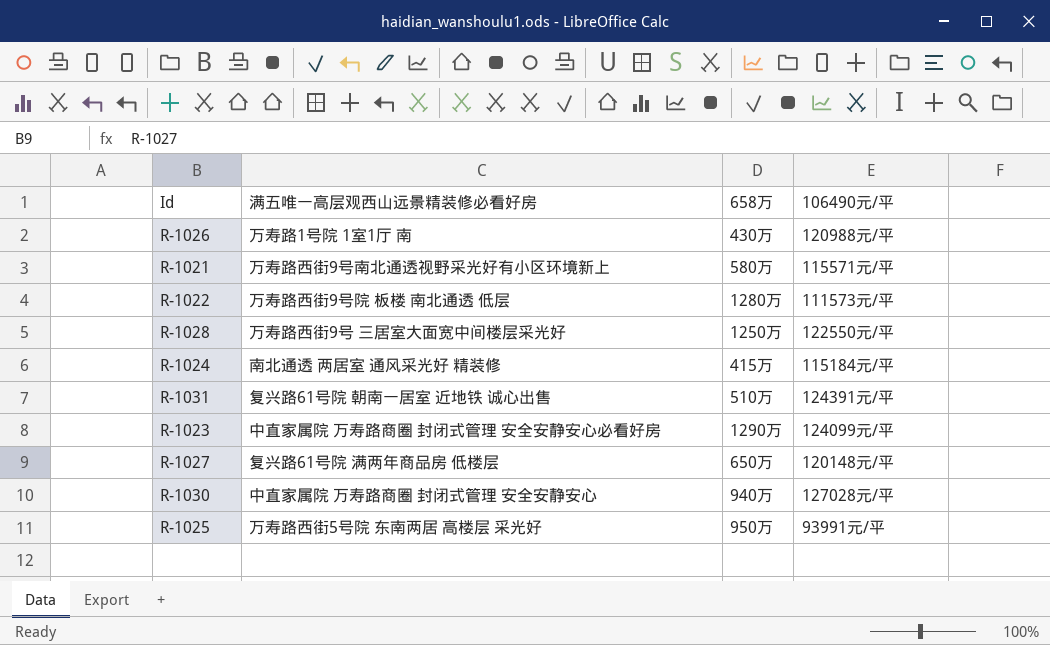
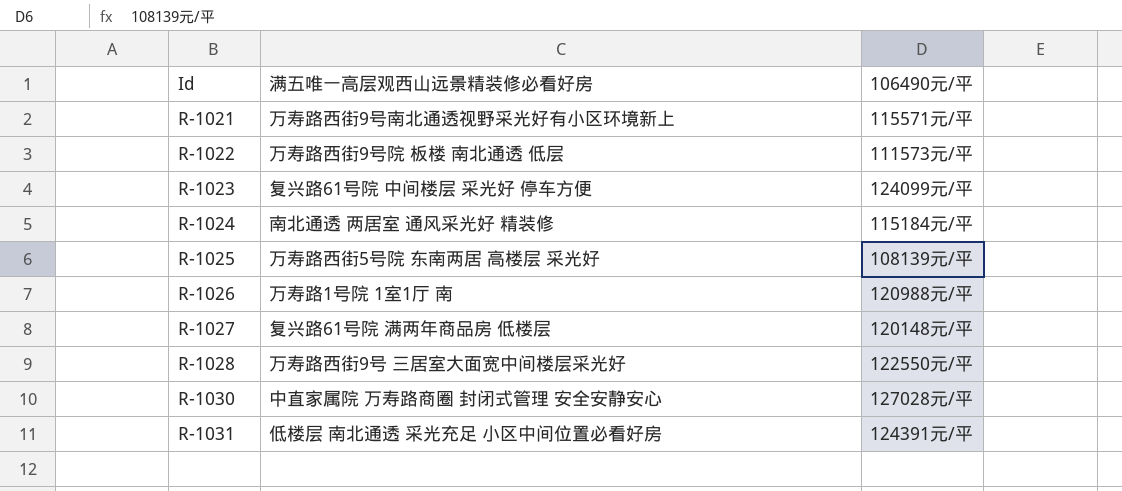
row order: none -> Id ascending
column 658万 | position: 3 -> none
R-1023 | 满五唯一高层观西山远景精装修必看好房: 中直家属院 万寿路商圈 封闭式管理 安全安静安心必看好房 -> 复兴路61号院 中间楼层 采光好 停车方便
R-1025 | 106490元/平: 93991元/平 -> 108139元/平
R-1031 | 满五唯一高层观西山远景精装修必看好房: 复兴路61号院 朝南一居室 近地铁 诚心出售 -> 低楼层 南北通透 采光充足 小区中间位置必看好房

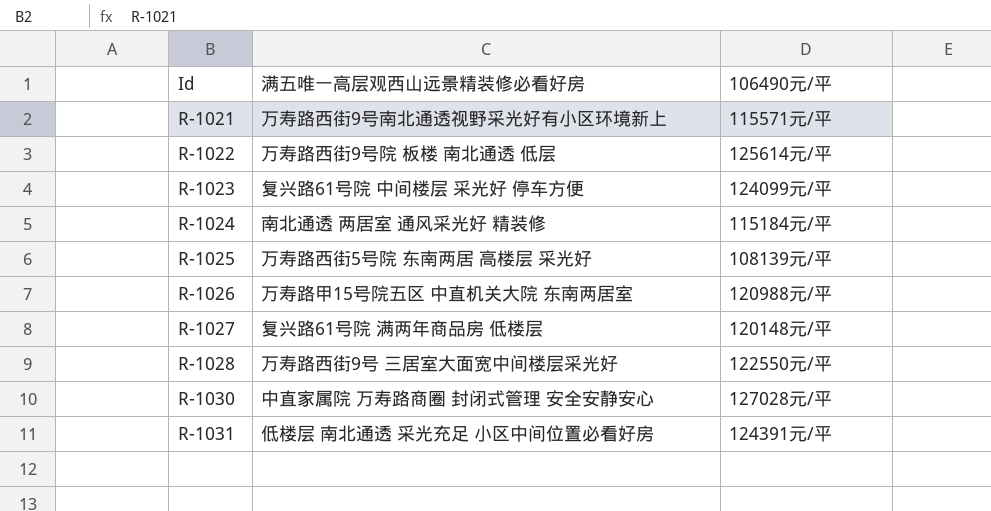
R-1022 | 106490元/平: 111573元/平 -> 125614元/平
R-1026 | 满五唯一高层观西山远景精装修必看好房: 万寿路1号院 1室1厅 南 -> 万寿路甲15号院五区 中直机关大院 东南两居室

